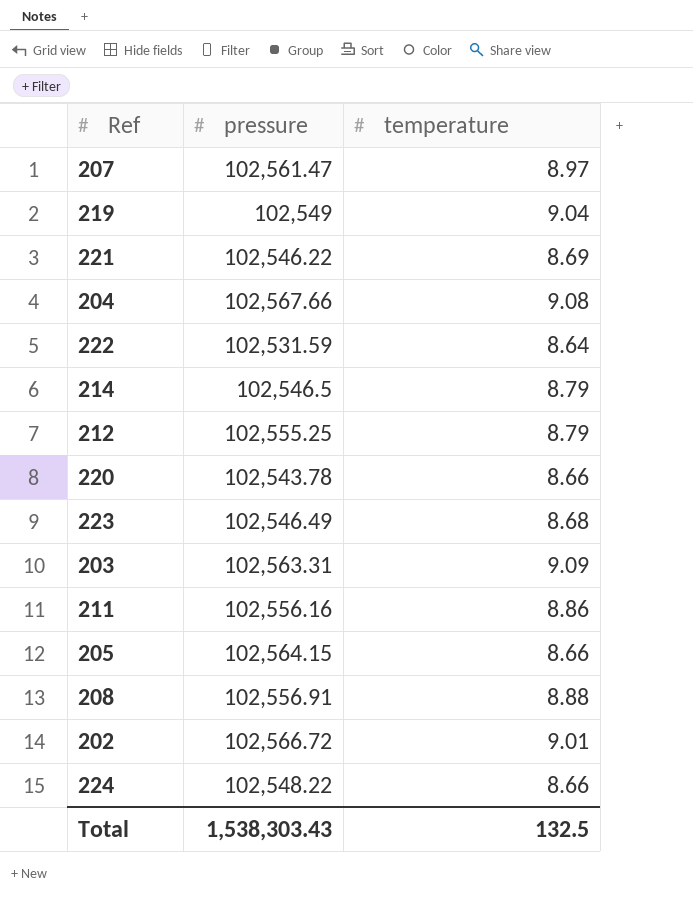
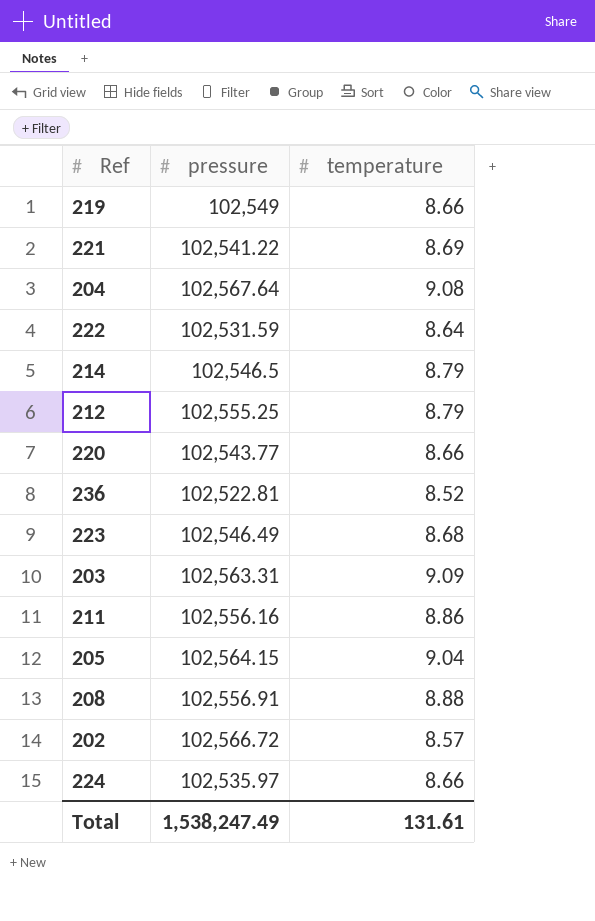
row 207: 102,561.47 | 8.97 -> none
219 | temperature: 9.04 -> 8.66
221 | pressure: 102,546.22 -> 102,541.22
204 | pressure: 102,567.66 -> 102,567.64
220 | pressure: 102,543.78 -> 102,543.77
row 236: none -> 102,522.81 | 8.52
205 | temperature: 8.66 -> 9.04
202 | temperature: 9.01 -> 8.57
224 | pressure: 102,548.22 -> 102,535.97
Total | pressure: 1,538,303.43 -> 1,538,247.49
Total | temperature: 132.5 -> 131.61

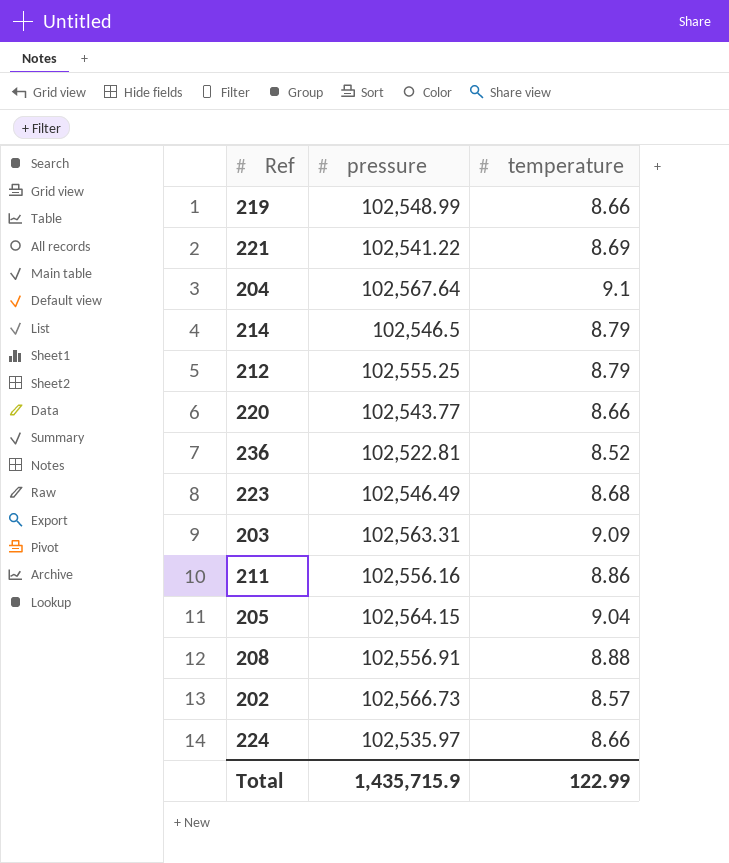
row 222: 102,531.59 | 8.64 -> none
219 | pressure: 102,549 -> 102,548.99
204 | temperature: 9.08 -> 9.1
202 | pressure: 102,566.72 -> 102,566.73
Total | pressure: 1,538,247.49 -> 1,435,715.9
Total | temperature: 131.61 -> 122.99

